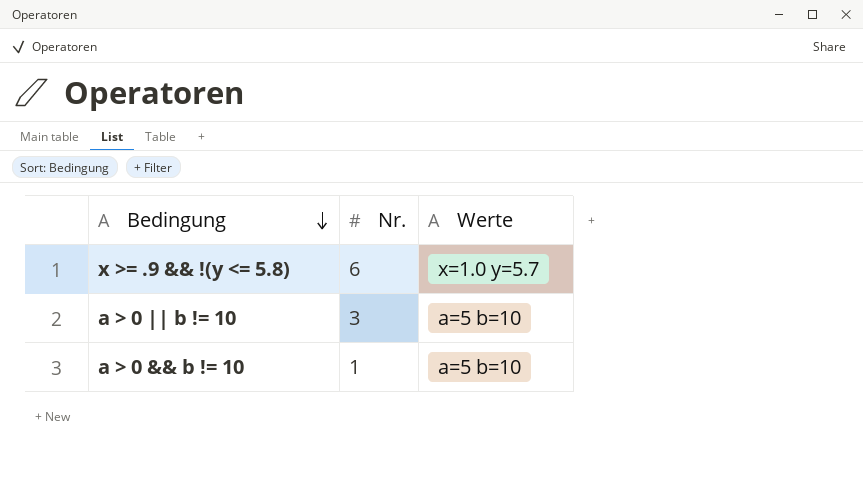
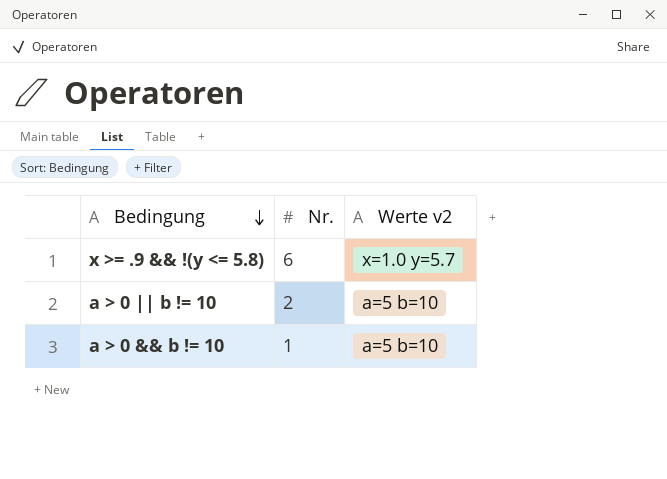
column name: Werte -> Werte v2
a > 0 || b != 10 | Nr.: 3 -> 2

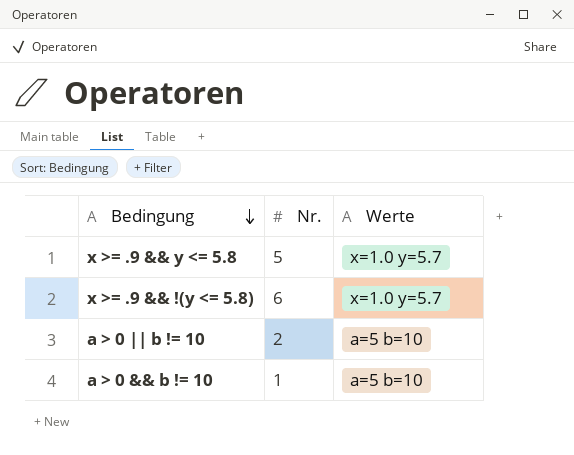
column name: Werte v2 -> Werte
row x >= .9 && y <= 5.8: none -> 5 | x=1.0 y=5.7

